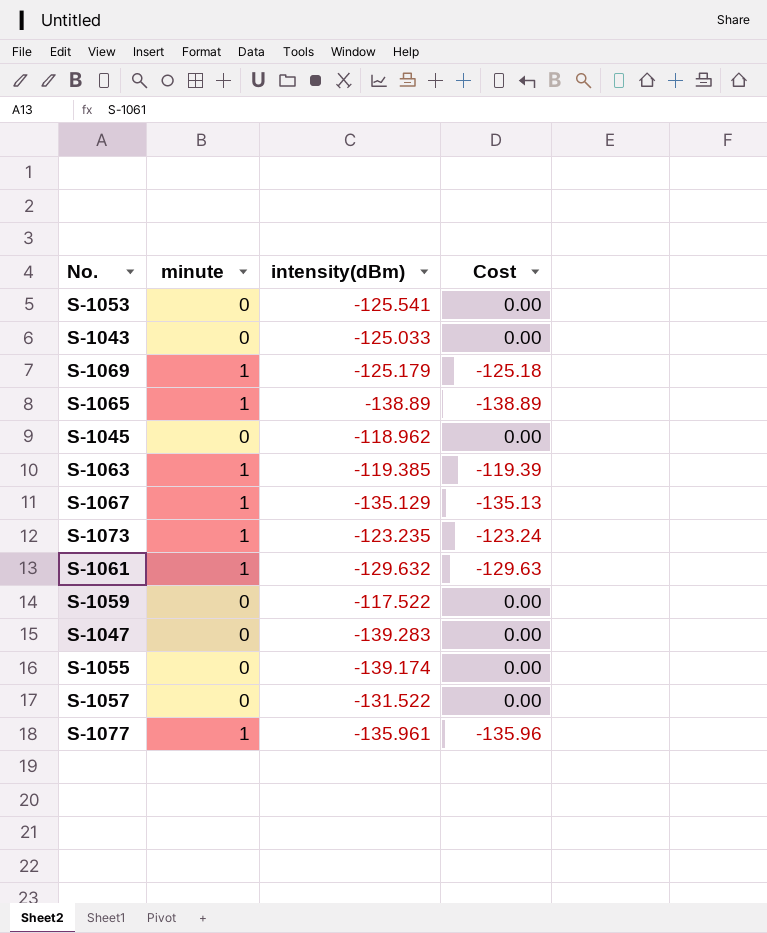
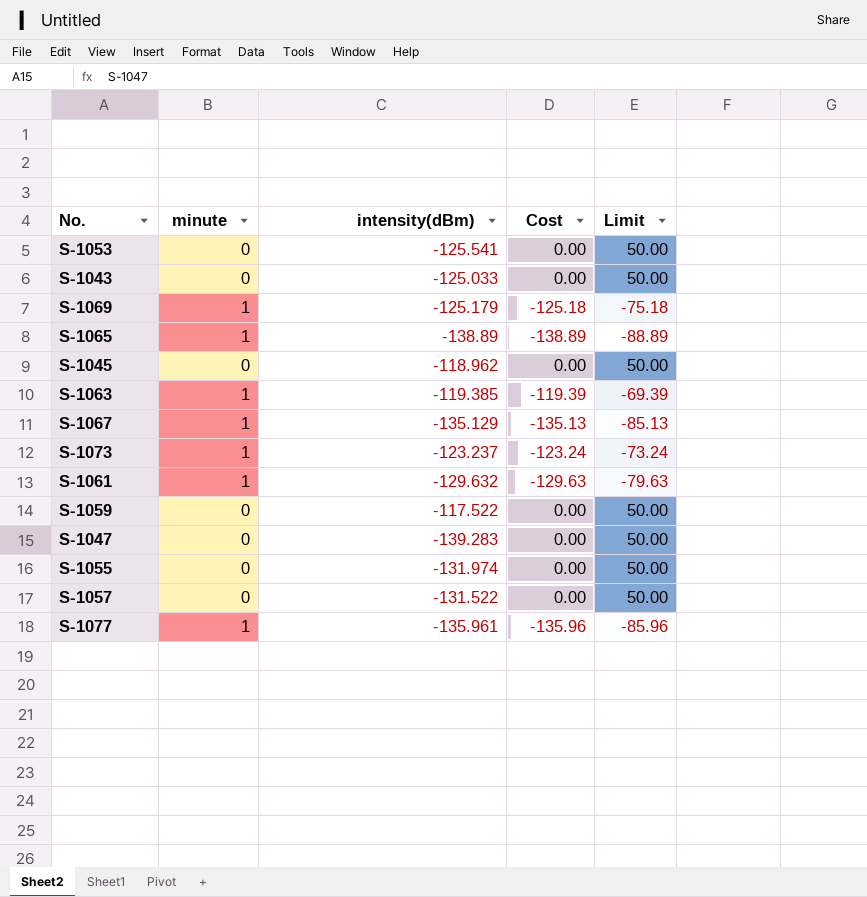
column Limit | formula: none -> [Cost] + 50
S-1073 | intensity(dBm): -123.235 -> -123.237
S-1055 | intensity(dBm): -139.174 -> -131.974

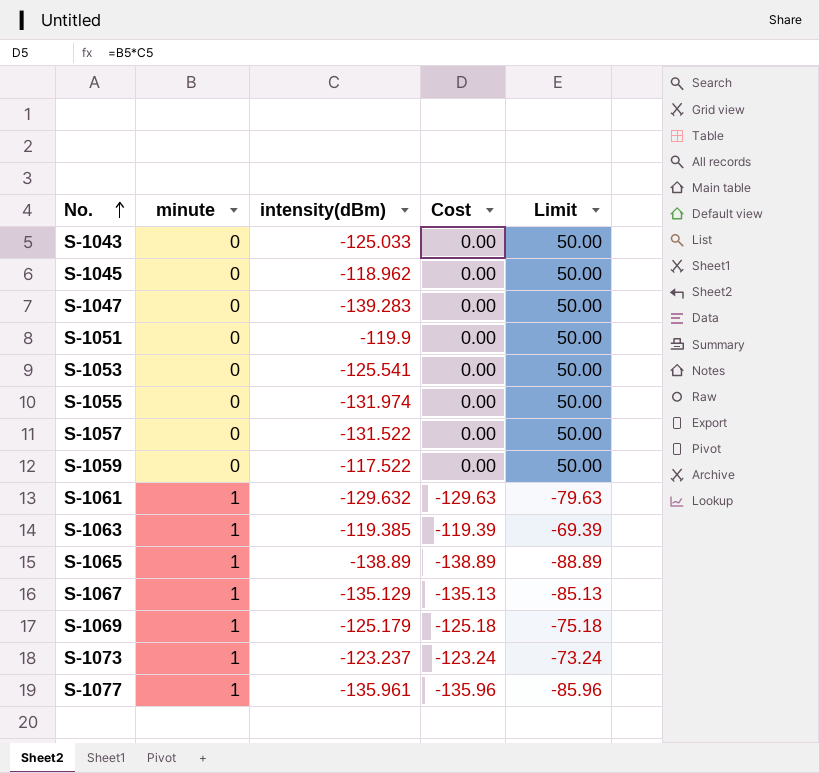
row order: none -> No. ascending
row S-1051: none -> 0 | -119.9 | 0.00 | 50.00

